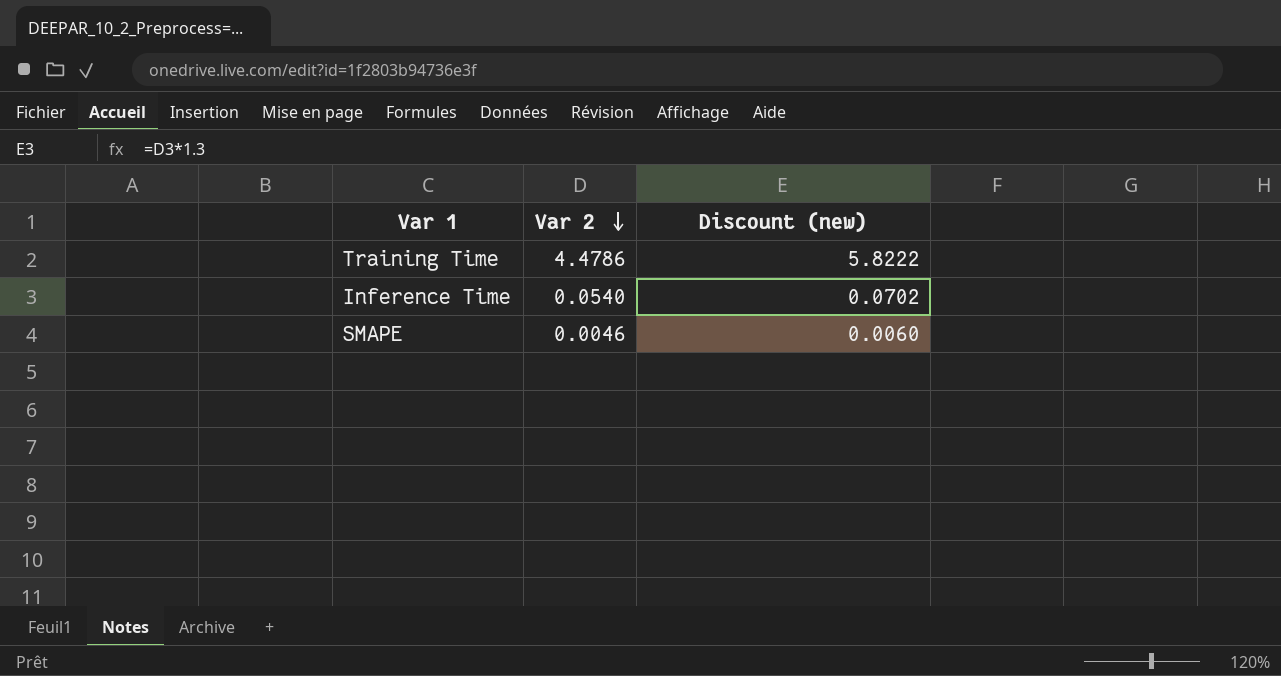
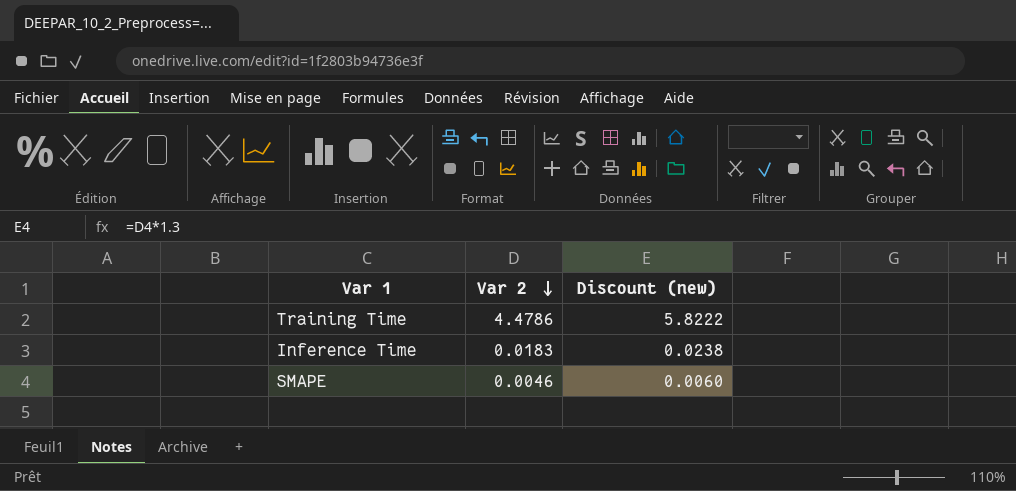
Inference Time | Var 2: 0.0540 -> 0.0183
Inference Time | Discount (new): 0.0702 -> 0.0238

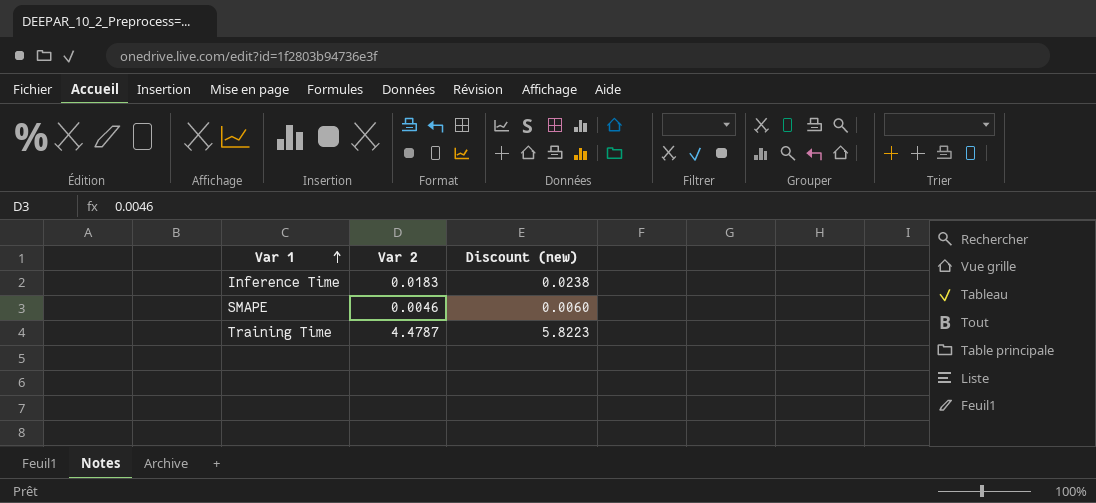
row order: Var 2 descending -> Var 1 ascending
Training Time | Var 2: 4.4786 -> 4.4787
Training Time | Discount (new): 5.8222 -> 5.8223

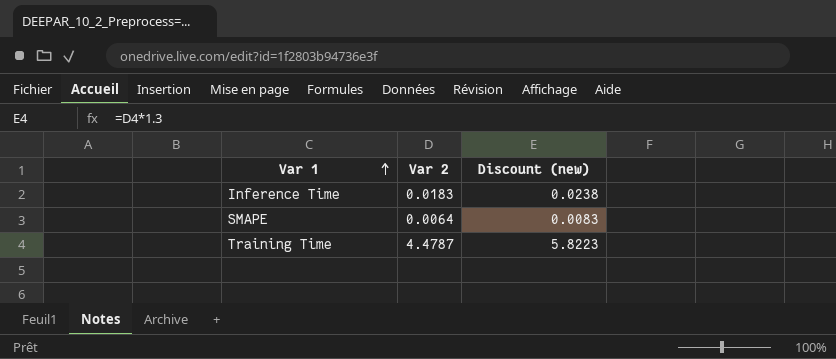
SMAPE | Var 2: 0.0046 -> 0.0064
SMAPE | Discount (new): 0.0060 -> 0.0083

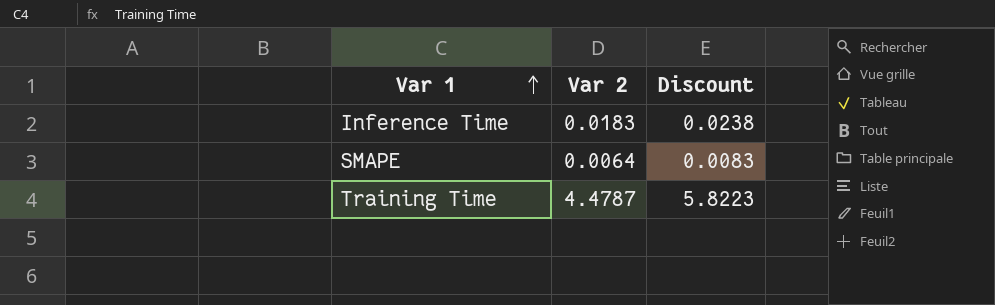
column name: Discount (new) -> Discount

